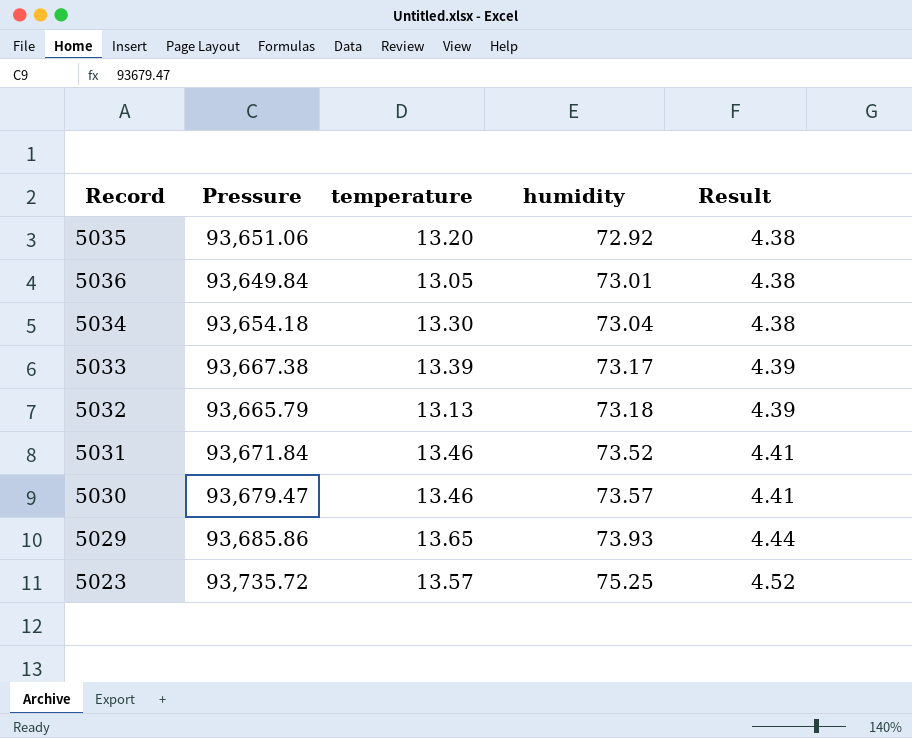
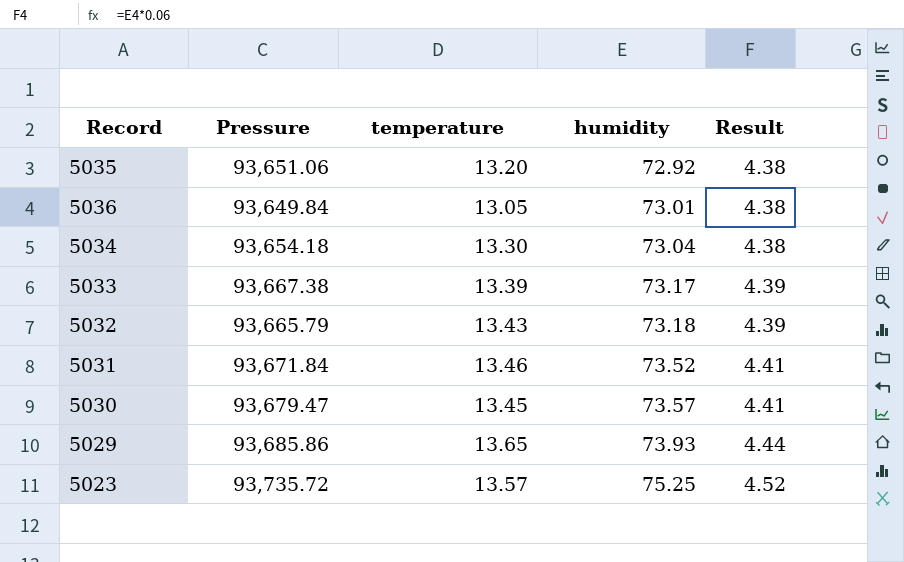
5032 | temperature: 13.13 -> 13.43
5030 | temperature: 13.46 -> 13.45

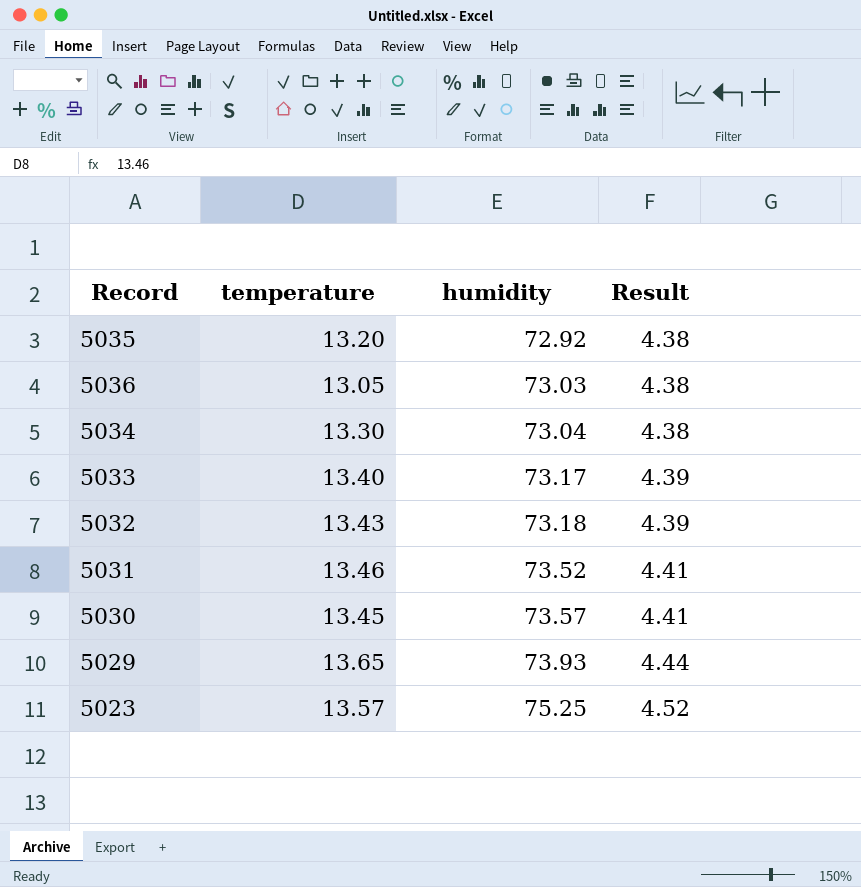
column Pressure | position: 2 -> none
5036 | humidity: 73.01 -> 73.03
5033 | temperature: 13.39 -> 13.40

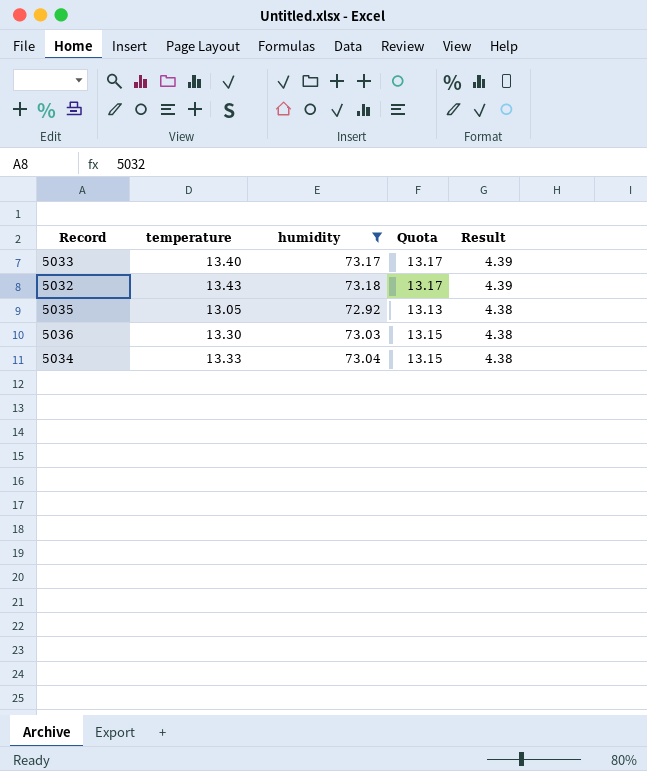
filter: none -> humidity <= 73.18
row order: humidity ascending -> Result descending
column Quota | formula: none -> [humidity] * 0.18
5035 | temperature: 13.20 -> 13.05
5036 | temperature: 13.05 -> 13.30
5034 | temperature: 13.30 -> 13.33

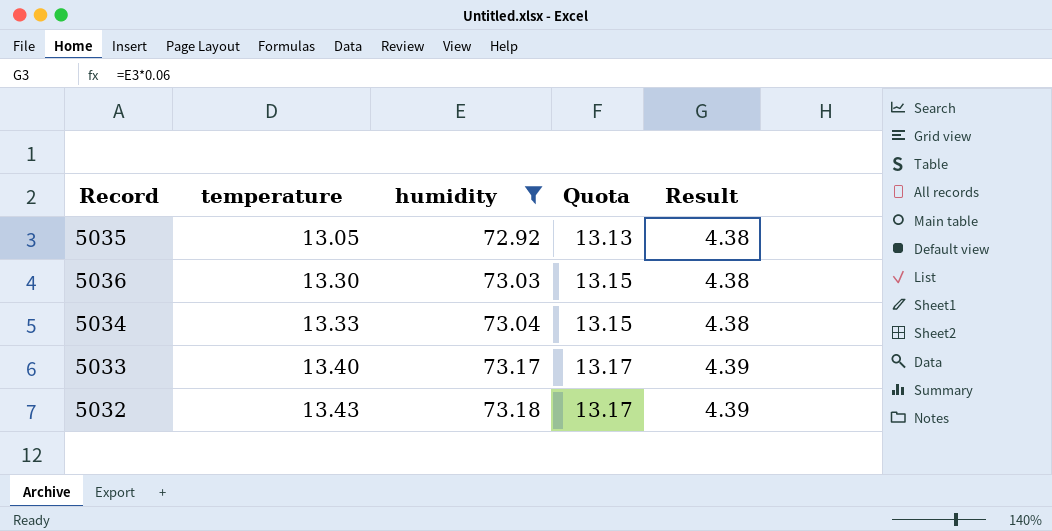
row order: Result descending -> temperature ascending

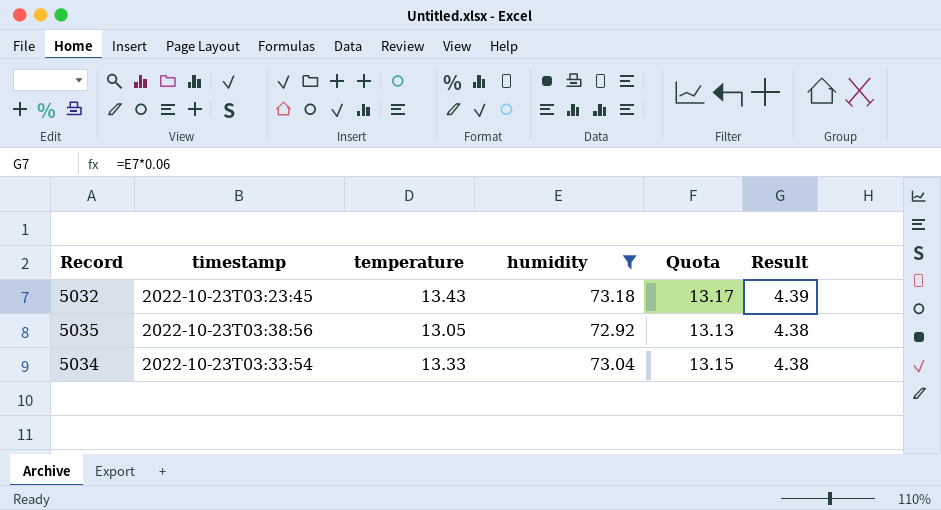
row order: temperature ascending -> Result descending
column timestamp | position: none -> 2
row 5036: 13.30 | 73.03 | 13.15 | 4.38 -> none
row 5033: 13.40 | 73.17 | 13.17 | 4.39 -> none

